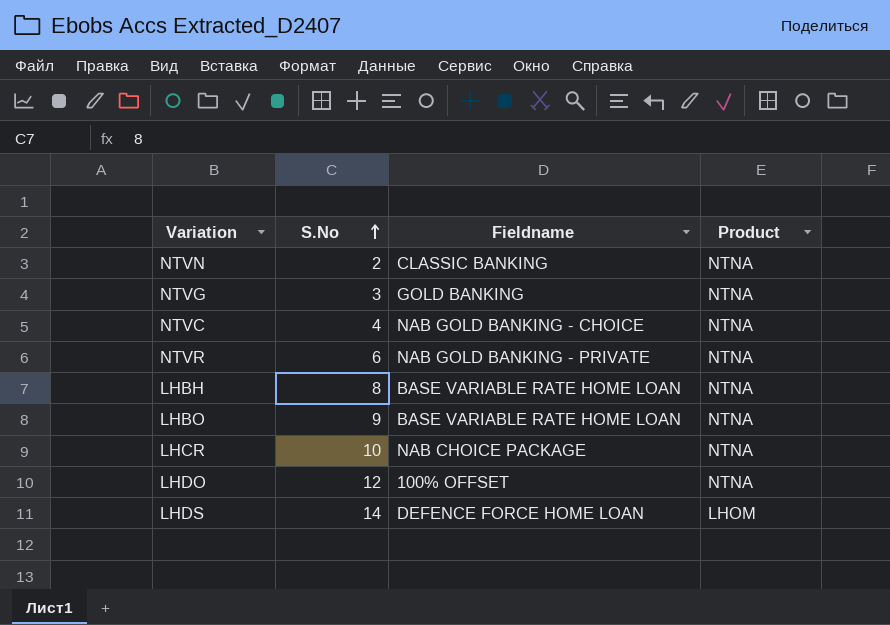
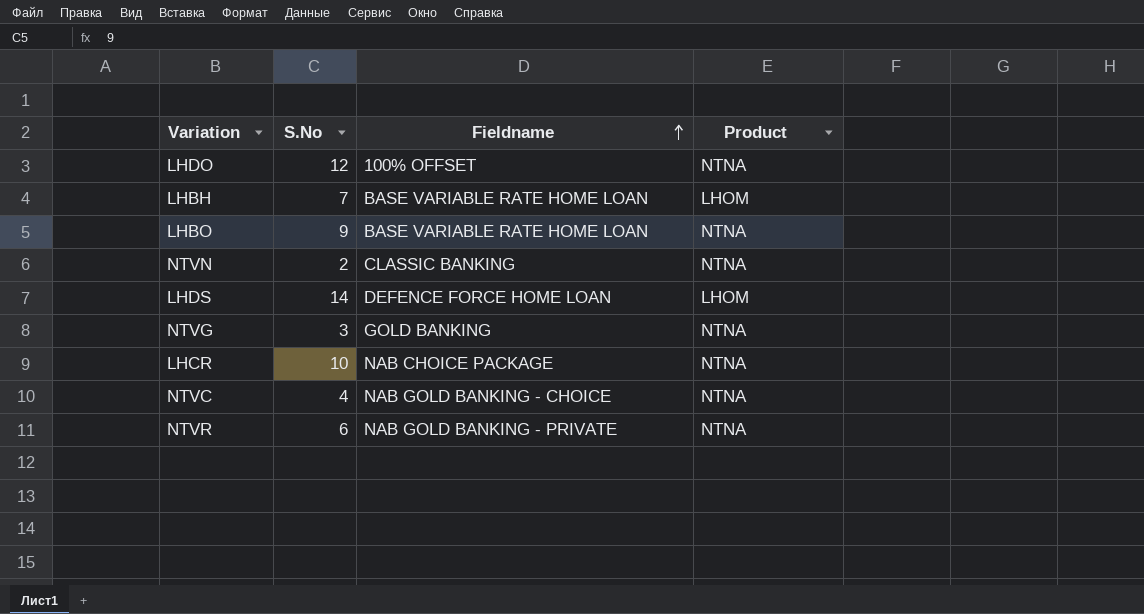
row order: S.No ascending -> Fieldname ascending
LHBH | S.No: 8 -> 7
LHBH | Product: NTNA -> LHOM

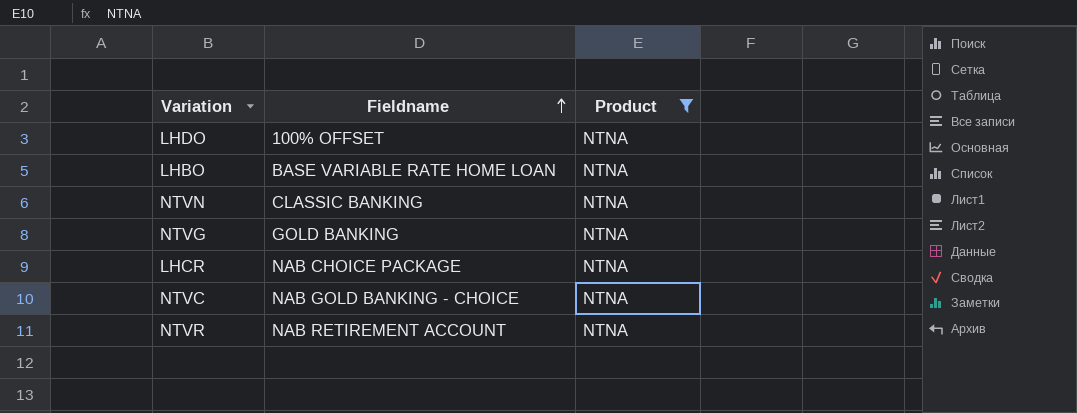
filter: none -> Product = NTNA
column S.No | position: 2 -> none
NTVR | Fieldname: NAB GOLD BANKING - PRIVATE -> NAB RETIREMENT ACCOUNT

